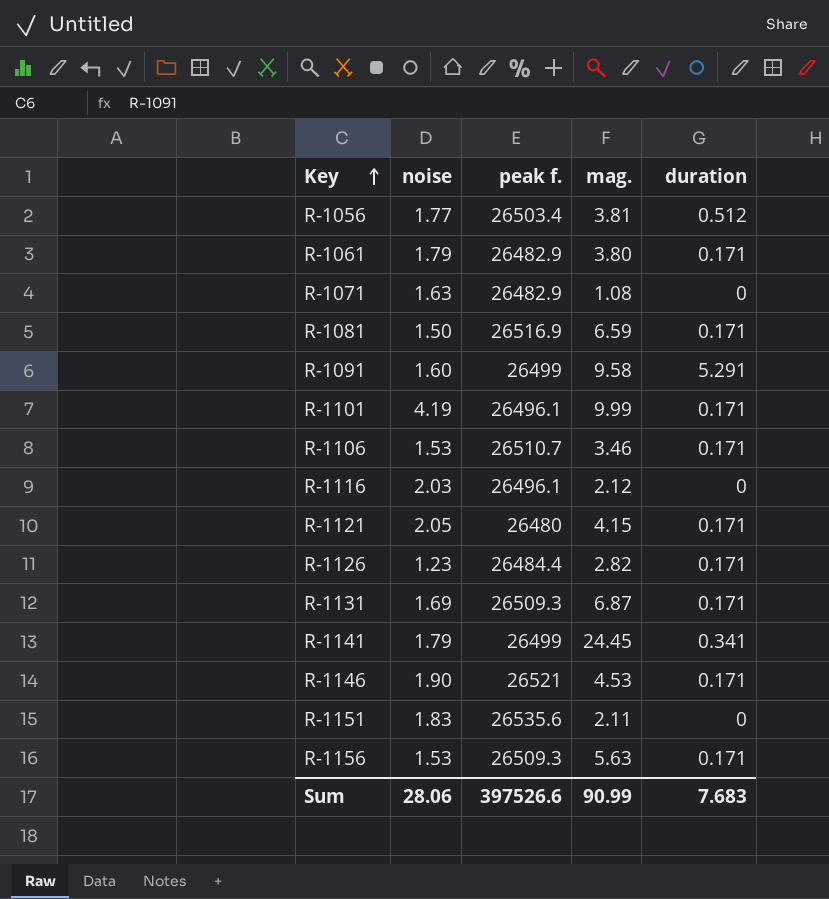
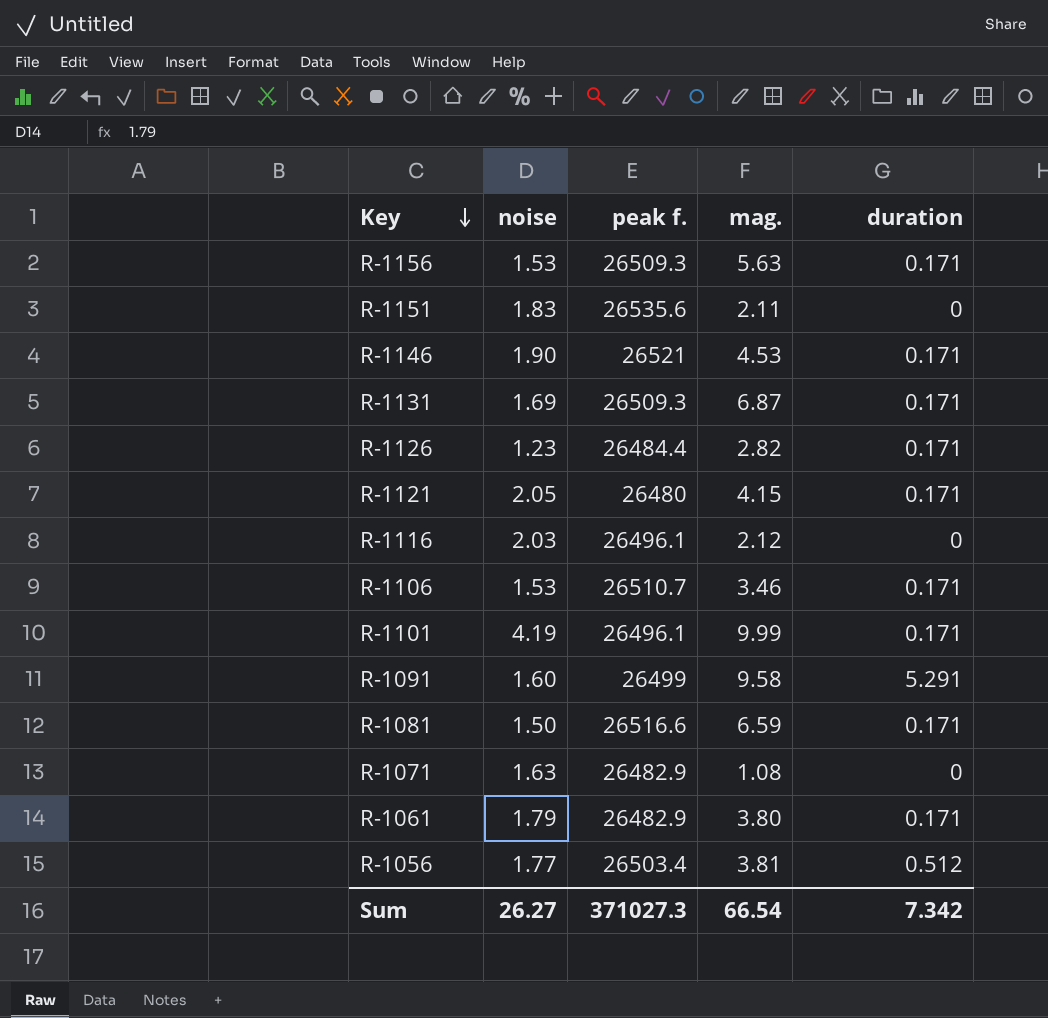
row order: Key ascending -> Key descending
row R-1141: 1.79 | 26499 | 24.45 | 0.341 -> none
R-1081 | peak f.: 26516.9 -> 26516.6
Sum | noise: 28.06 -> 26.27
Sum | peak f.: 397526.6 -> 371027.3
Sum | mag.: 90.99 -> 66.54
Sum | duration: 7.683 -> 7.342

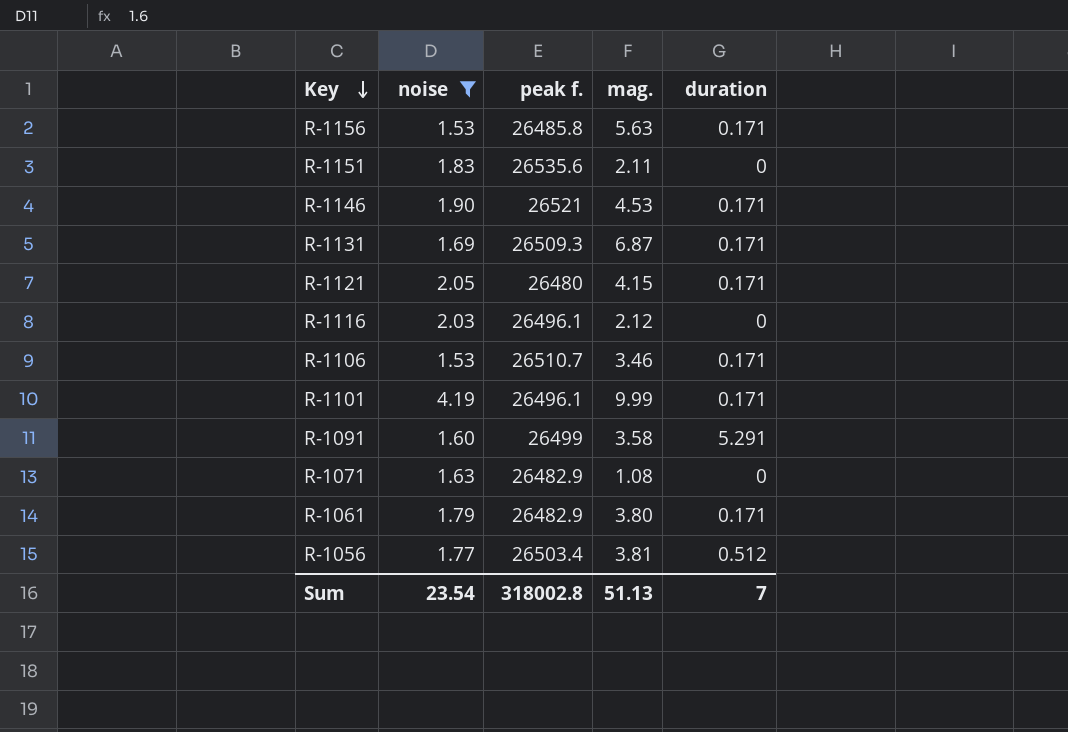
filter: none -> noise >= 1.53
R-1156 | peak f.: 26509.3 -> 26485.8
R-1091 | mag.: 9.58 -> 3.58
Sum | noise: 26.27 -> 23.54
Sum | peak f.: 371027.3 -> 318002.8
Sum | mag.: 66.54 -> 51.13
Sum | duration: 7.342 -> 7

